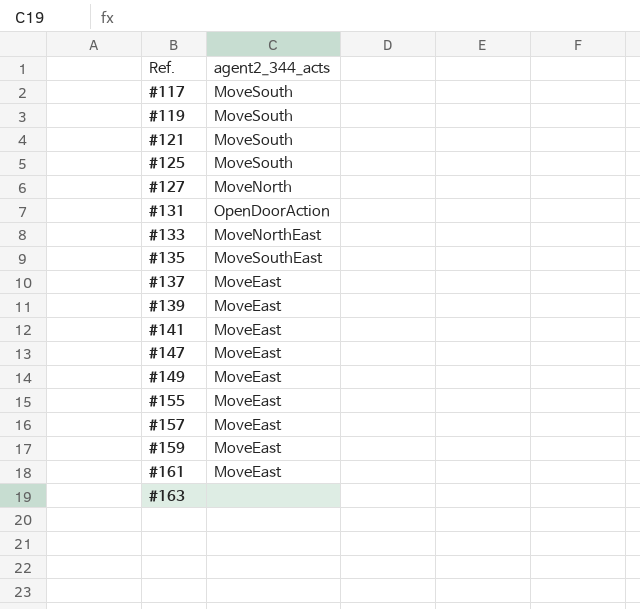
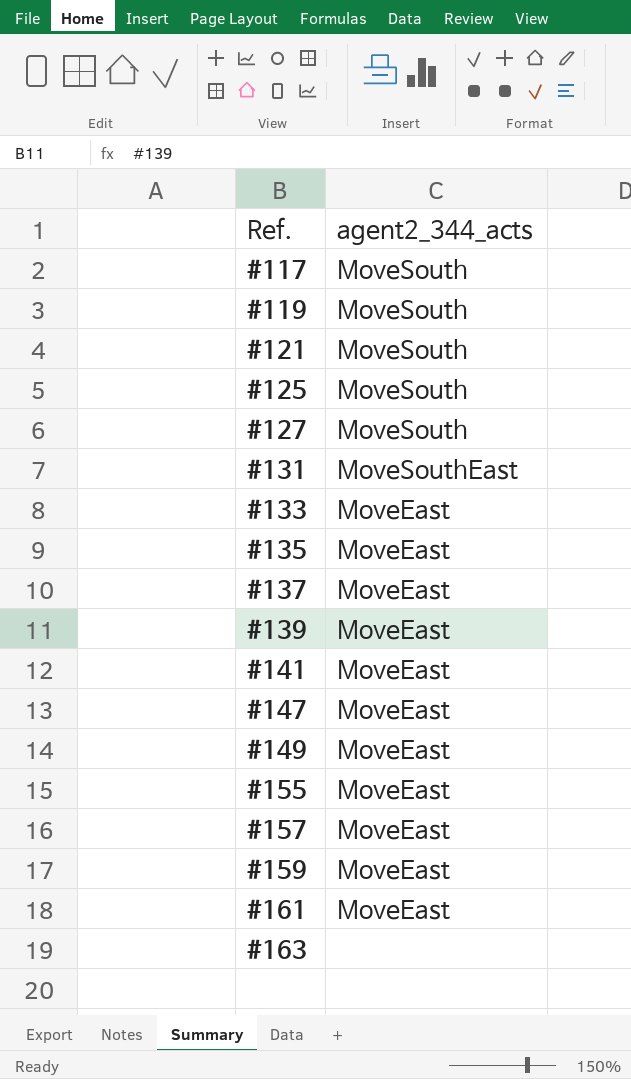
#127 | agent2_344_acts: MoveNorth -> MoveSouth
#131 | agent2_344_acts: OpenDoorAction -> MoveSouthEast
#133 | agent2_344_acts: MoveNorthEast -> MoveEast
#135 | agent2_344_acts: MoveSouthEast -> MoveEast

